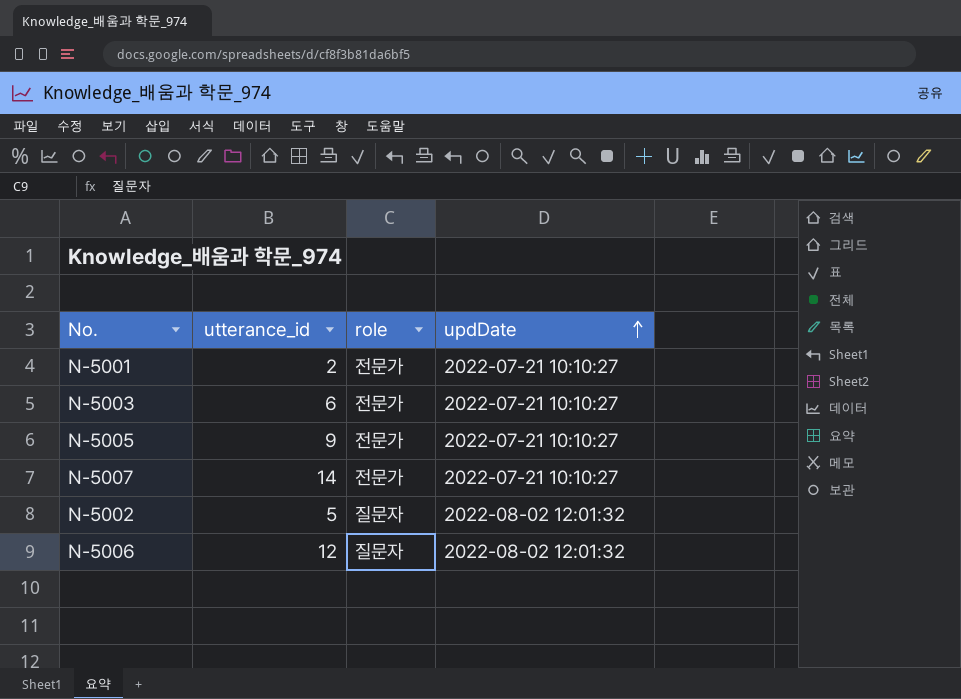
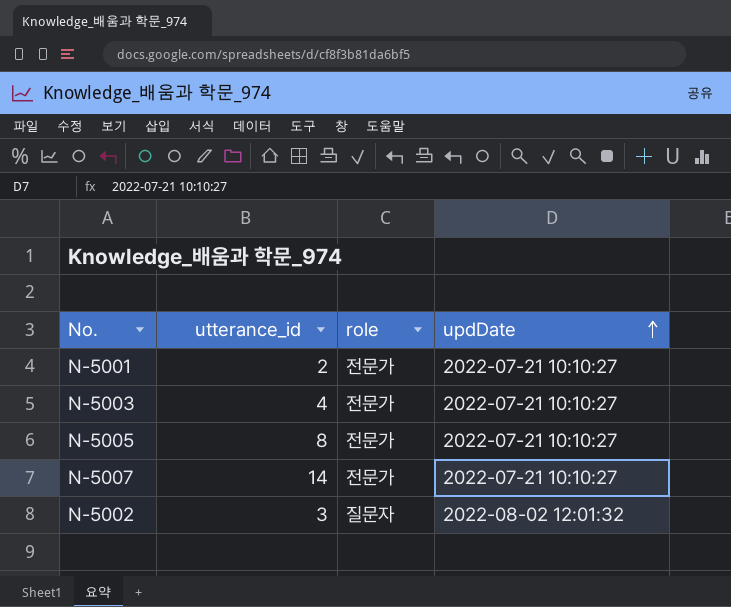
row N-5006: 12 | 질문자 | 2022-08-02 12:01:32 -> none
N-5003 | utterance_id: 6 -> 4
N-5005 | utterance_id: 9 -> 8
N-5002 | utterance_id: 5 -> 3

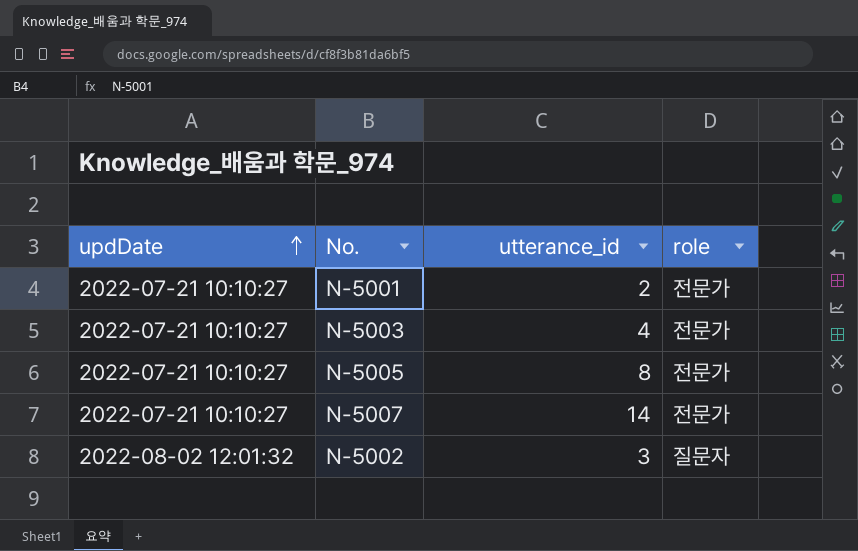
column updDate | position: 4 -> 1

